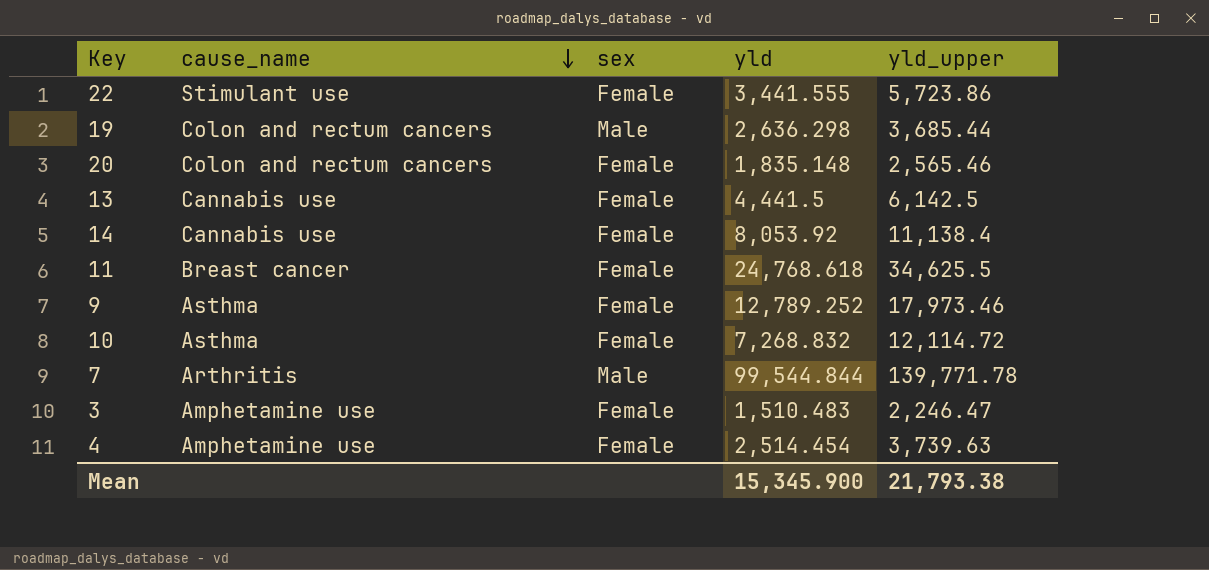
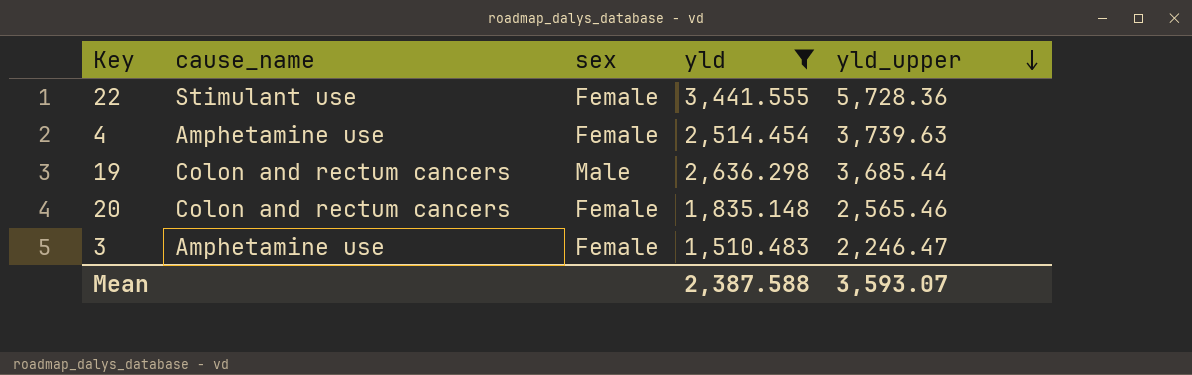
filter: none -> yld <= 3,441.555
row order: cause_name descending -> yld_upper descending
22 | yld_upper: 5,723.86 -> 5,728.36
Mean | yld: 15,345.900 -> 2,387.588
Mean | yld_upper: 21,793.38 -> 3,593.07

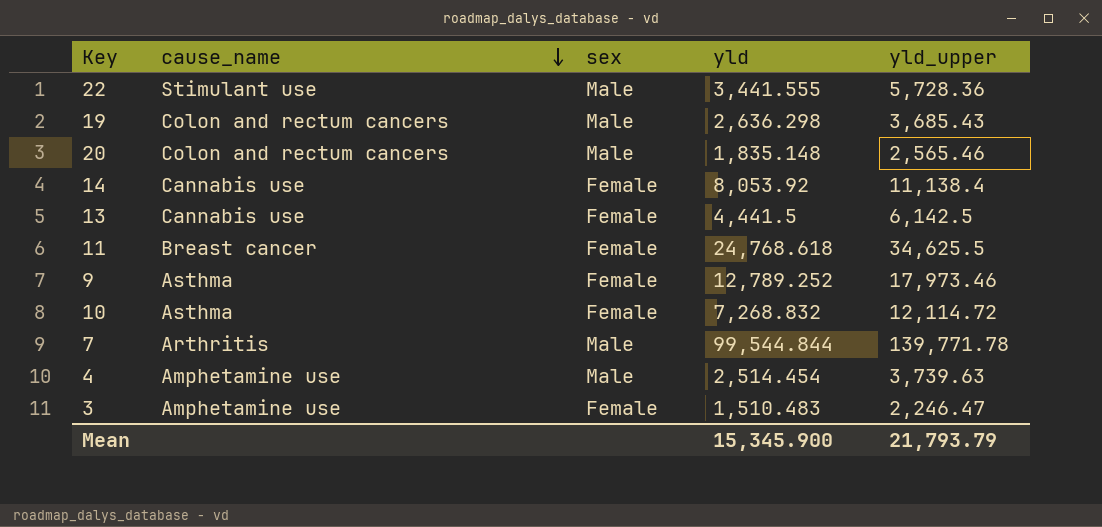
filter: yld <= 3,441.555 -> none
row order: yld_upper descending -> cause_name descending
22 | sex: Female -> Male
19 | yld_upper: 3,685.44 -> 3,685.43
20 | sex: Female -> Male
4 | sex: Female -> Male
Mean | yld: 2,387.588 -> 15,345.900
Mean | yld_upper: 3,593.07 -> 21,793.79

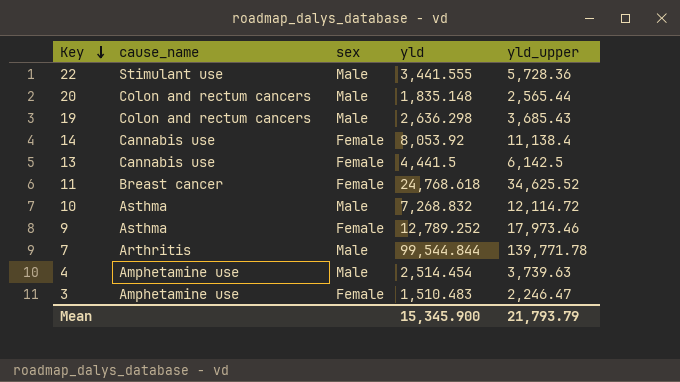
row order: cause_name descending -> Key descending
20 | yld_upper: 2,565.46 -> 2,565.44
11 | yld_upper: 34,625.5 -> 34,625.52
10 | sex: Female -> Male

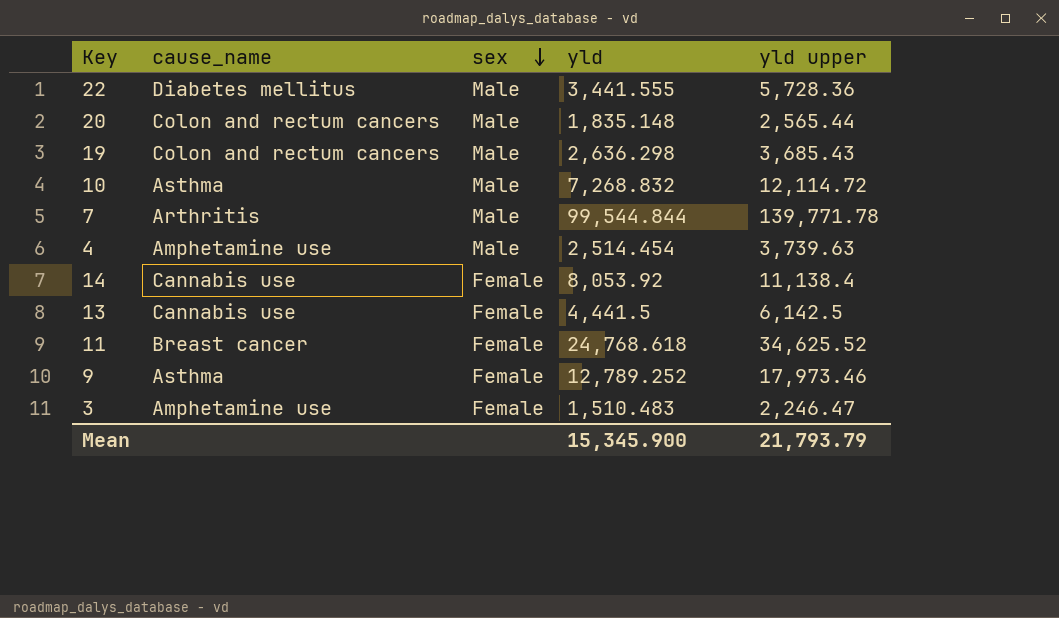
row order: Key descending -> sex descending
column name: yld_upper -> yld upper
22 | cause_name: Stimulant use -> Diabetes mellitus

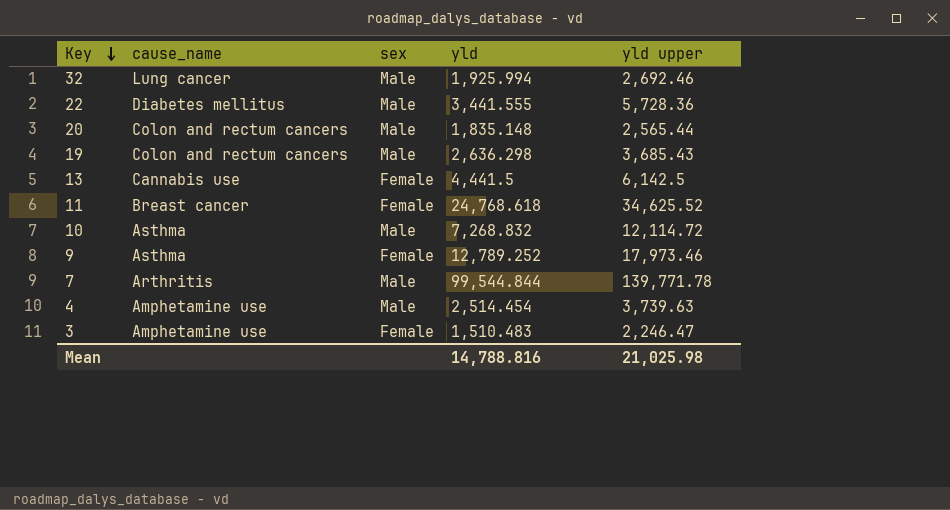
row order: sex descending -> Key descending
row 14: Cannabis use | Female | 8,053.92 | 11,138.4 -> none
row 32: none -> Lung cancer | Male | 1,925.994 | 2,692.46
Mean | yld: 15,345.900 -> 14,788.816
Mean | yld upper: 21,793.79 -> 21,025.98

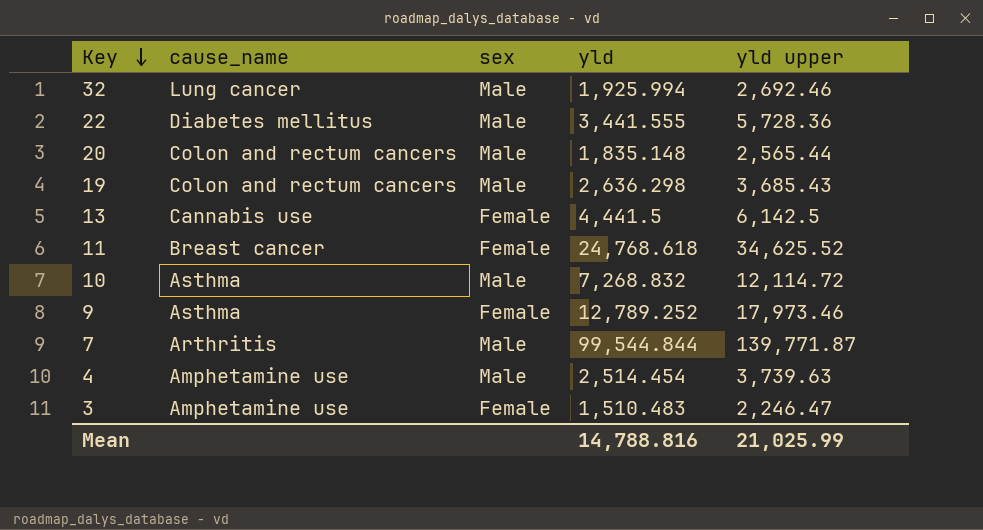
7 | yld upper: 139,771.78 -> 139,771.87
Mean | yld upper: 21,025.98 -> 21,025.99

